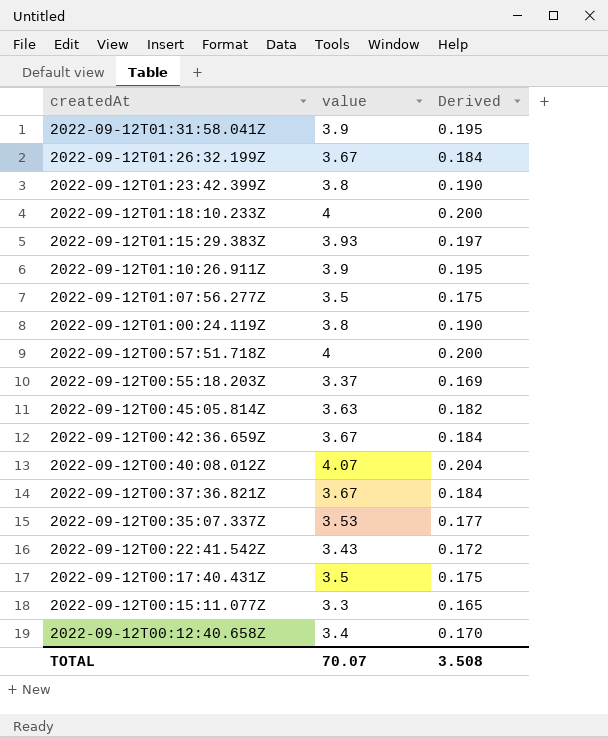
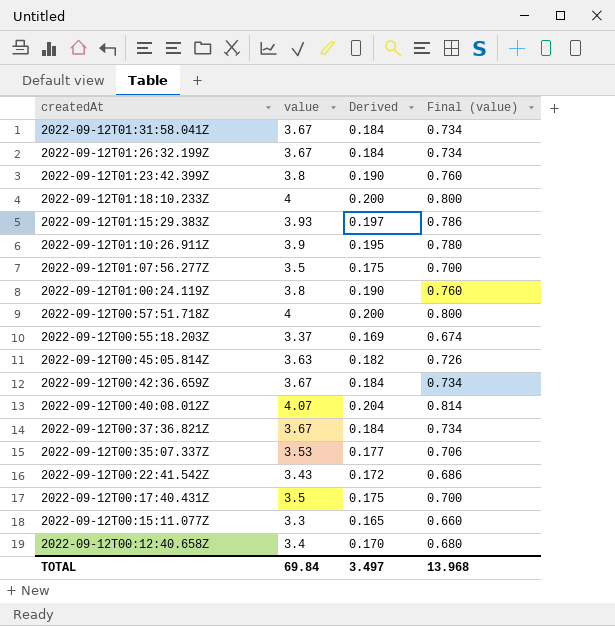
column Final (value) | formula: none -> [value] * 0.2
2022-09-12T01:31:58.041Z | value: 3.9 -> 3.67
2022-09-12T01:31:58.041Z | Derived: 0.195 -> 0.184
TOTAL | value: 70.07 -> 69.84
TOTAL | Derived: 3.508 -> 3.497

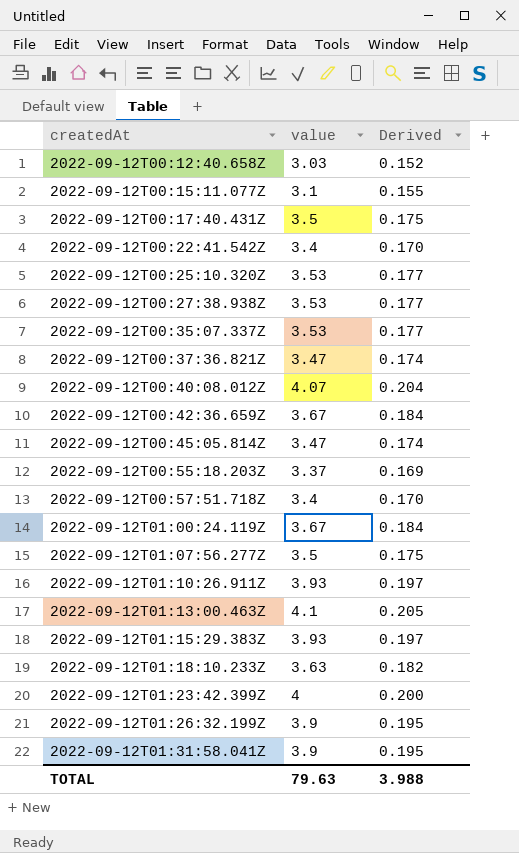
row order: createdAt descending -> createdAt ascending
column Final (value) | formula: [value] * 0.2 -> none
2022-09-12T00:12:40.658Z | value: 3.4 -> 3.03
2022-09-12T00:12:40.658Z | Derived: 0.170 -> 0.152
2022-09-12T00:15:11.077Z | value: 3.3 -> 3.1
2022-09-12T00:15:11.077Z | Derived: 0.165 -> 0.155
2022-09-12T00:22:41.542Z | value: 3.43 -> 3.4
2022-09-12T00:22:41.542Z | Derived: 0.172 -> 0.170
row 2022-09-12T00:25:10.320Z: none -> 3.53 | 0.177
row 2022-09-12T00:27:38.938Z: none -> 3.53 | 0.177
2022-09-12T00:37:36.821Z | value: 3.67 -> 3.47
2022-09-12T00:37:36.821Z | Derived: 0.184 -> 0.174
2022-09-12T00:45:05.814Z | value: 3.63 -> 3.47
2022-09-12T00:45:05.814Z | Derived: 0.182 -> 0.174
2022-09-12T00:57:51.718Z | value: 4 -> 3.4
2022-09-12T00:57:51.718Z | Derived: 0.200 -> 0.170
2022-09-12T01:00:24.119Z | value: 3.8 -> 3.67
2022-09-12T01:00:24.119Z | Derived: 0.190 -> 0.184
2022-09-12T01:10:26.911Z | value: 3.9 -> 3.93
2022-09-12T01:10:26.911Z | Derived: 0.195 -> 0.197
row 2022-09-12T01:13:00.463Z: none -> 4.1 | 0.205
2022-09-12T01:18:10.233Z | value: 4 -> 3.63
2022-09-12T01:18:10.233Z | Derived: 0.200 -> 0.182
2022-09-12T01:23:42.399Z | value: 3.8 -> 4
2022-09-12T01:23:42.399Z | Derived: 0.190 -> 0.200
2022-09-12T01:26:32.199Z | value: 3.67 -> 3.9
2022-09-12T01:26:32.199Z | Derived: 0.184 -> 0.195
2022-09-12T01:31:58.041Z | value: 3.67 -> 3.9
2022-09-12T01:31:58.041Z | Derived: 0.184 -> 0.195
TOTAL | value: 69.84 -> 79.63
TOTAL | Derived: 3.497 -> 3.988

